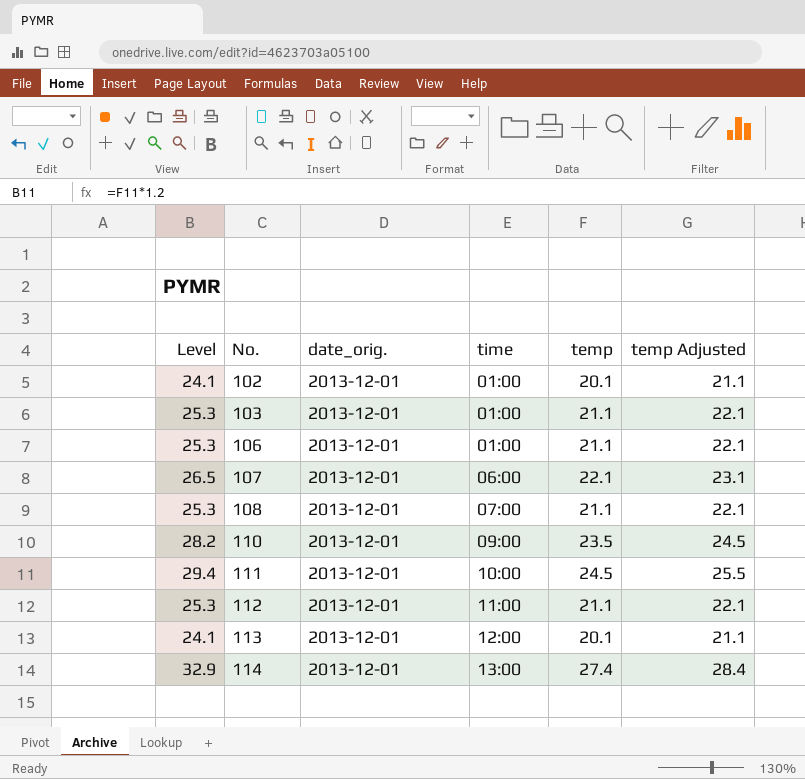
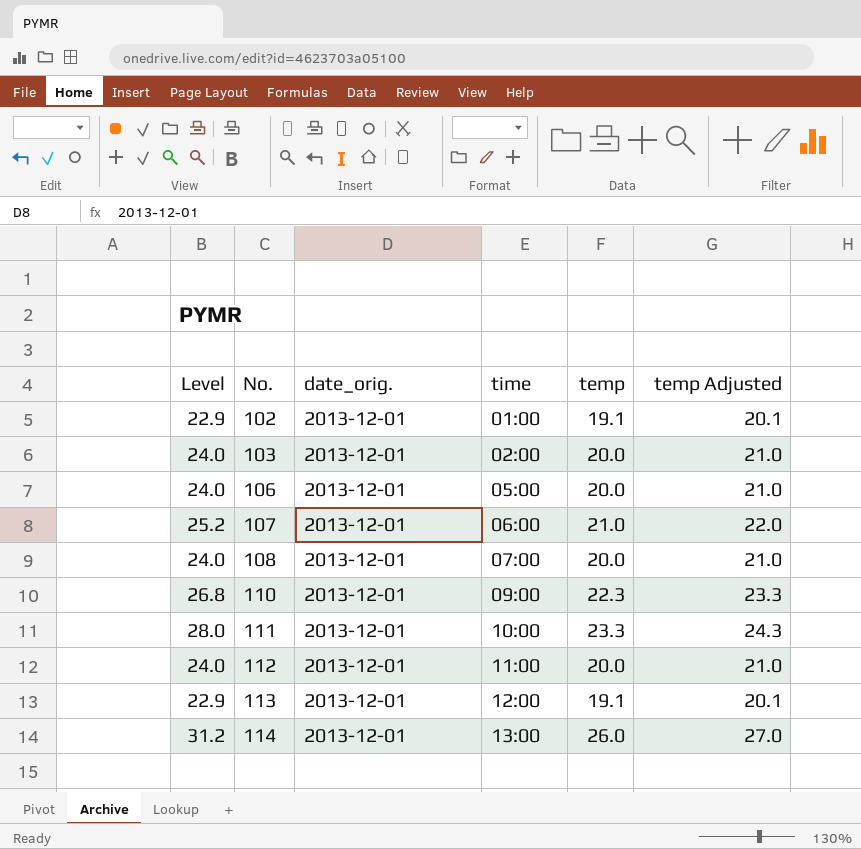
102 | Level: 24.1 -> 22.9
102 | temp: 20.1 -> 19.1
102 | temp Adjusted: 21.1 -> 20.1
103 | Level: 25.3 -> 24.0
103 | time: 01:00 -> 02:00
103 | temp: 21.1 -> 20.0
103 | temp Adjusted: 22.1 -> 21.0
106 | Level: 25.3 -> 24.0
106 | time: 01:00 -> 05:00
106 | temp: 21.1 -> 20.0
106 | temp Adjusted: 22.1 -> 21.0
107 | Level: 26.5 -> 25.2
107 | temp: 22.1 -> 21.0
107 | temp Adjusted: 23.1 -> 22.0
108 | Level: 25.3 -> 24.0
108 | temp: 21.1 -> 20.0
108 | temp Adjusted: 22.1 -> 21.0
110 | Level: 28.2 -> 26.8
110 | temp: 23.5 -> 22.3
110 | temp Adjusted: 24.5 -> 23.3
111 | Level: 29.4 -> 28.0
111 | temp: 24.5 -> 23.3
111 | temp Adjusted: 25.5 -> 24.3
112 | Level: 25.3 -> 24.0
112 | temp: 21.1 -> 20.0
112 | temp Adjusted: 22.1 -> 21.0
113 | Level: 24.1 -> 22.9
113 | temp: 20.1 -> 19.1
113 | temp Adjusted: 21.1 -> 20.1
114 | Level: 32.9 -> 31.2
114 | temp: 27.4 -> 26.0
114 | temp Adjusted: 28.4 -> 27.0

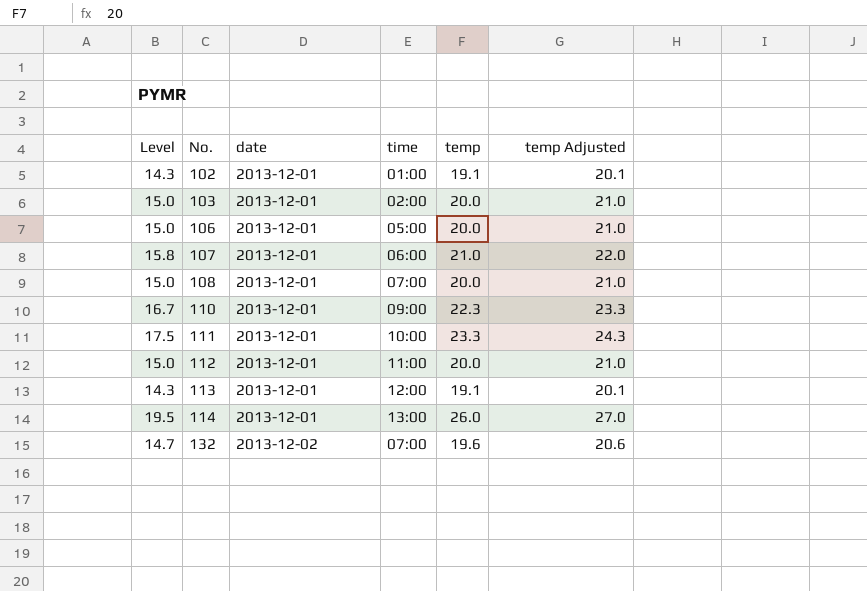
column Level | formula: [temp] * 1.2 -> [temp] * 0.75
column name: date_orig. -> date
row 132: none -> 14.7 | 2013-12-02 | 07:00 | 19.6 | 20.6

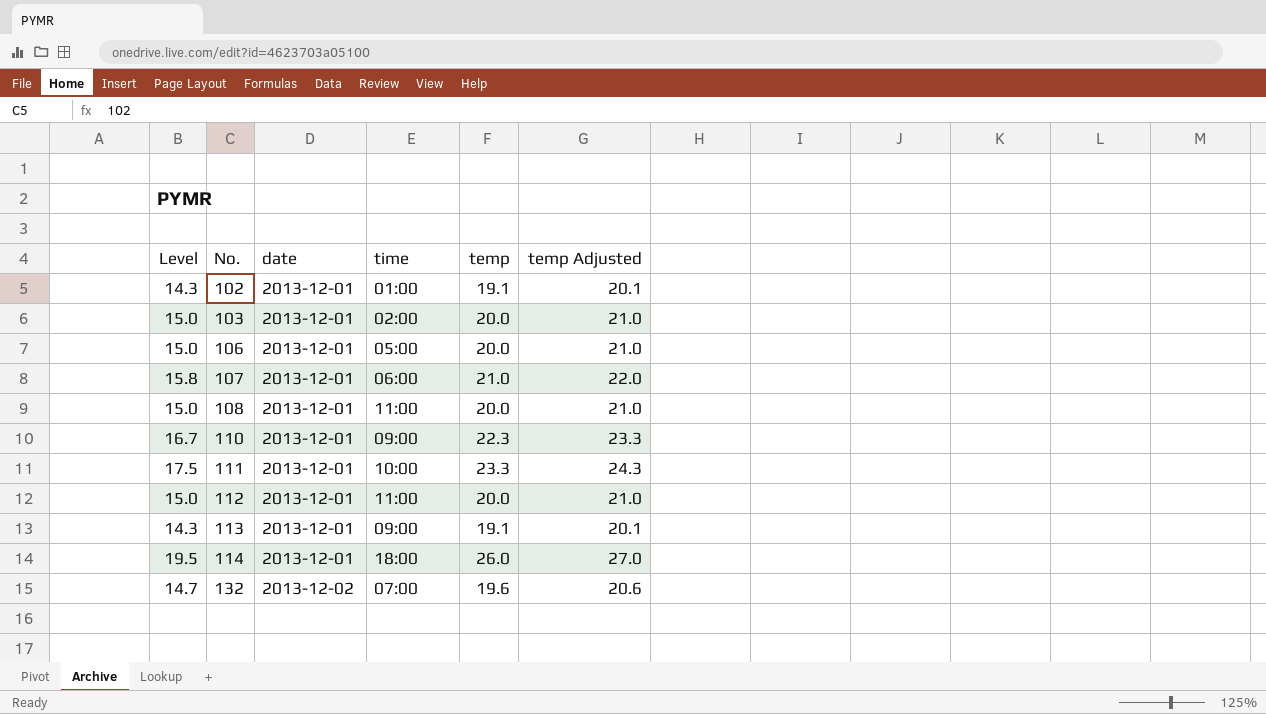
108 | time: 07:00 -> 11:00
113 | time: 12:00 -> 09:00
114 | time: 13:00 -> 18:00

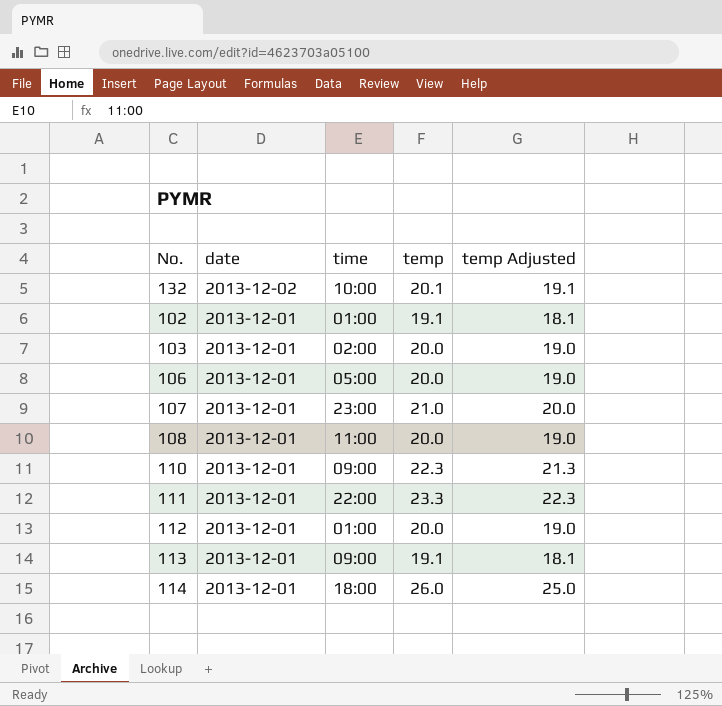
row order: No. ascending -> date descending
column Level | formula: [temp] * 0.75 -> none
column temp Adjusted | formula: [temp] + 1 -> [temp] - 1
132 | time: 07:00 -> 10:00
132 | temp: 19.6 -> 20.1
107 | time: 06:00 -> 23:00
111 | time: 10:00 -> 22:00
112 | time: 11:00 -> 01:00

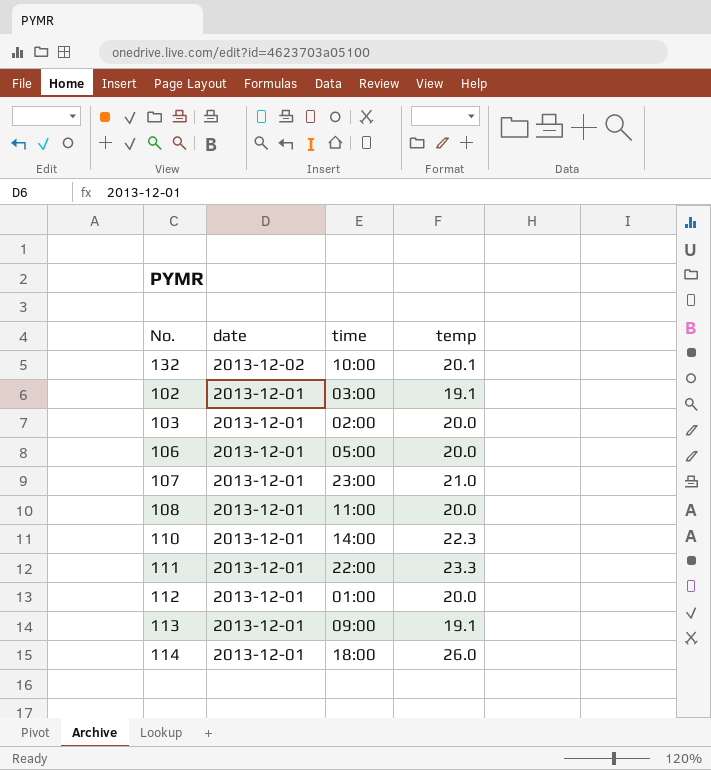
column temp Adjusted | formula: [temp] - 1 -> none
102 | time: 01:00 -> 03:00
110 | time: 09:00 -> 14:00

